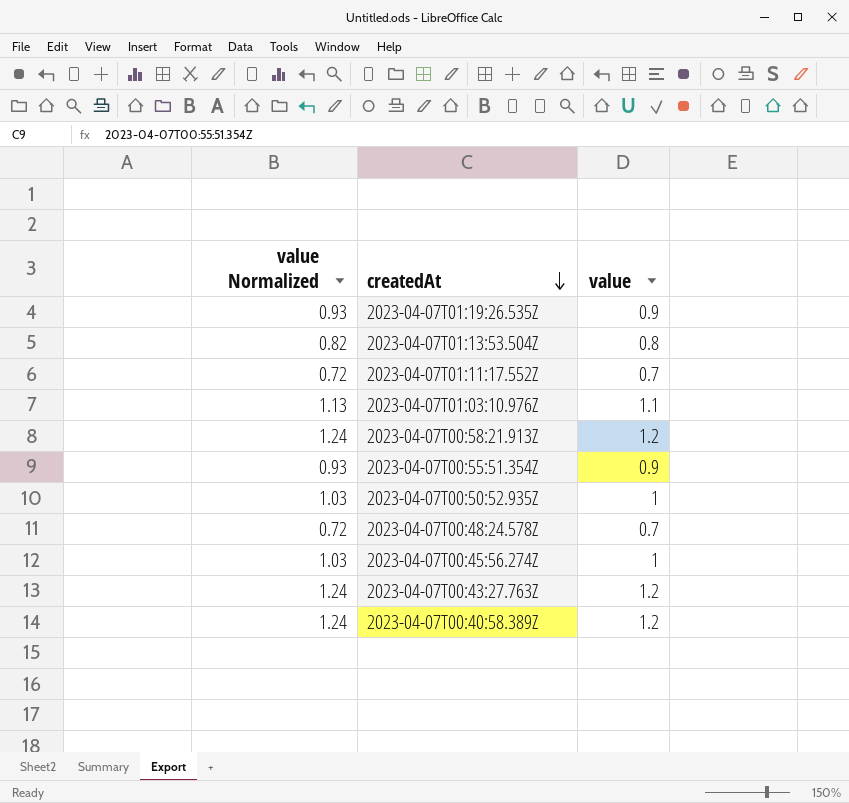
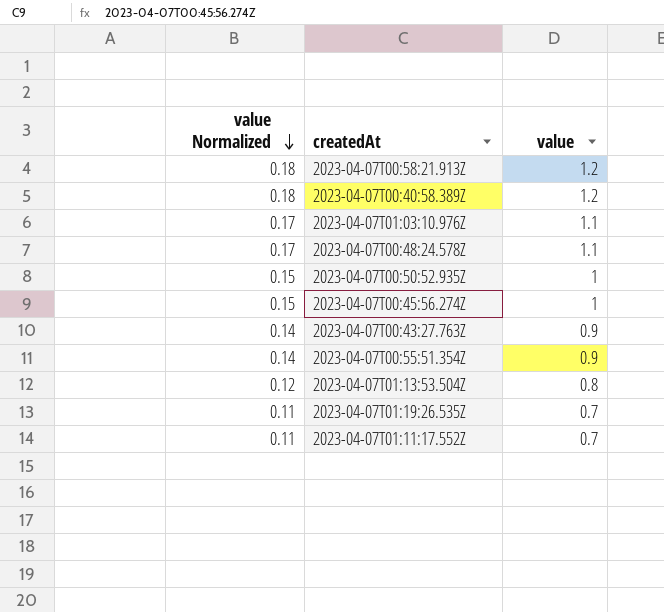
row order: createdAt descending -> value Normalized descending
column value Normalized | formula: [value] * 1.03 -> [value] * 0.15
2023-04-07T00:48:24.578Z | value: 0.7 -> 1.1
2023-04-07T00:43:27.763Z | value: 1.2 -> 0.9
2023-04-07T01:19:26.535Z | value: 0.9 -> 0.7

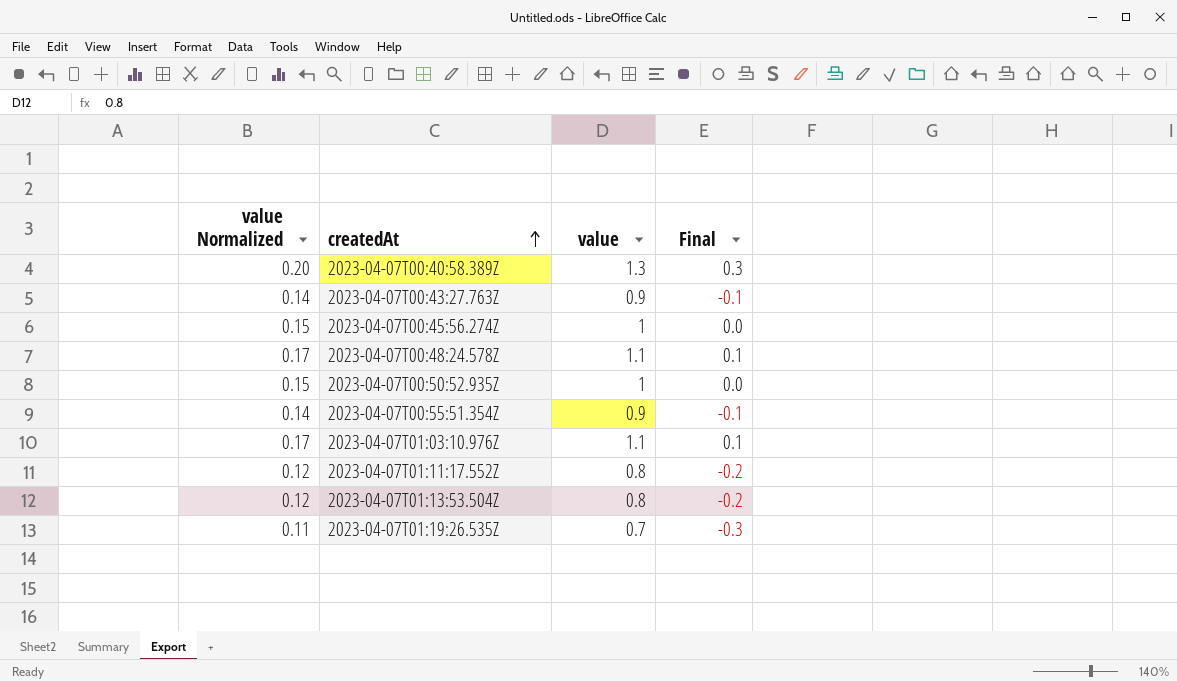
row order: value Normalized descending -> createdAt ascending
column Final | formula: none -> [value] - 1
row 2023-04-07T00:58:21.913Z: 0.18 | 1.2 -> none
2023-04-07T00:40:58.389Z | value Normalized: 0.18 -> 0.20
2023-04-07T00:40:58.389Z | value: 1.2 -> 1.3
2023-04-07T01:11:17.552Z | value Normalized: 0.11 -> 0.12
2023-04-07T01:11:17.552Z | value: 0.7 -> 0.8

